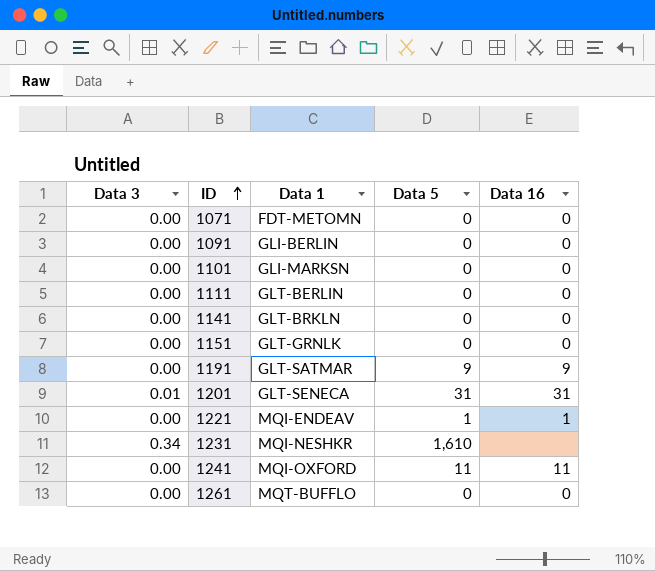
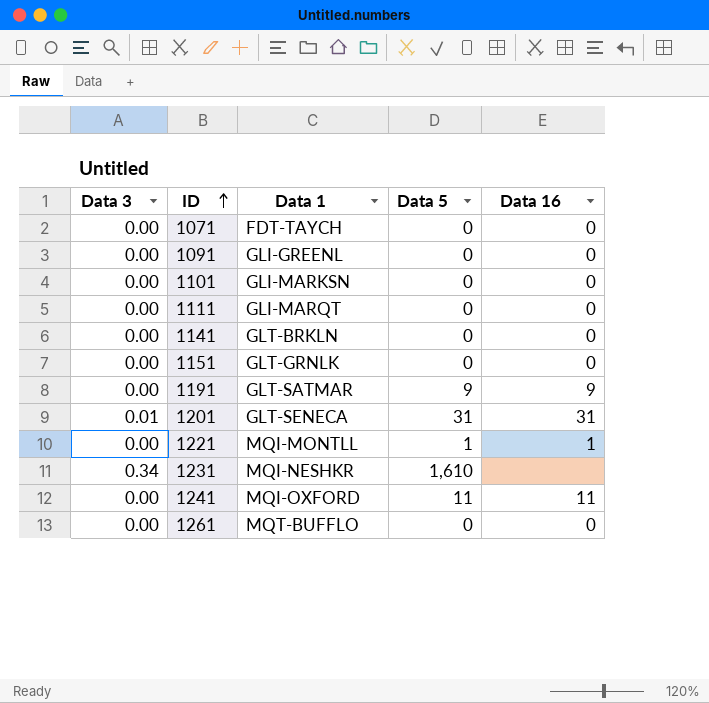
1071 | Data 1: FDT-METOMN -> FDT-TAYCH
1091 | Data 1: GLI-BERLIN -> GLI-GREENL
1111 | Data 1: GLT-BERLIN -> GLI-MARQT
1221 | Data 1: MQI-ENDEAV -> MQI-MONTLL

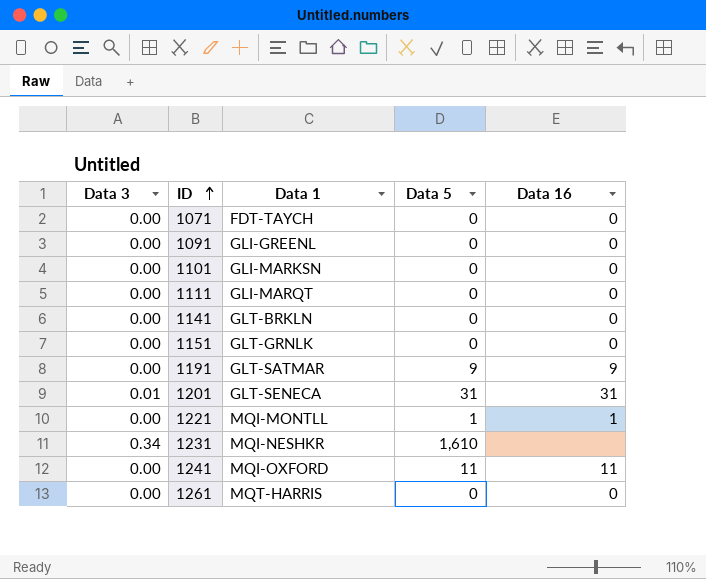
1261 | Data 1: MQT-BUFFLO -> MQT-HARRIS

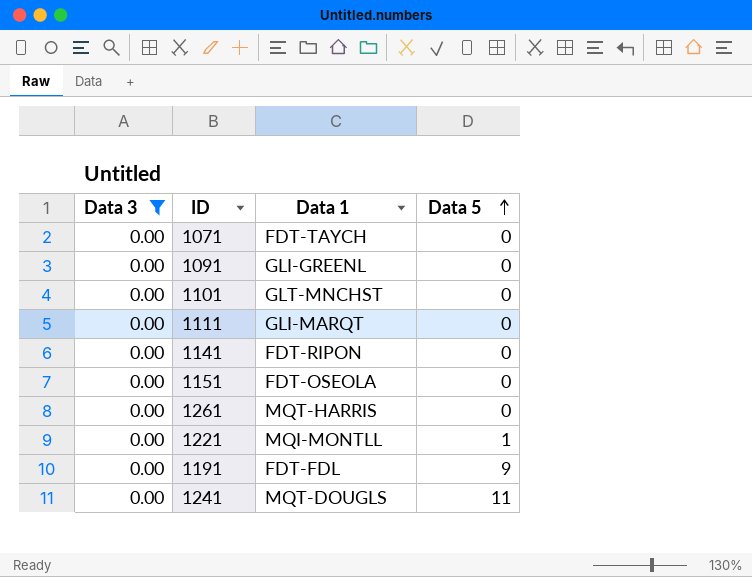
filter: none -> Data 3 = 0.00
row order: ID ascending -> Data 5 ascending
column Data 16 | position: 5 -> none
1101 | Data 1: GLI-MARKSN -> GLT-MNCHST
1141 | Data 1: GLT-BRKLN -> FDT-RIPON
1151 | Data 1: GLT-GRNLK -> FDT-OSEOLA
1191 | Data 1: GLT-SATMAR -> FDT-FDL
1241 | Data 1: MQI-OXFORD -> MQT-DOUGLS

